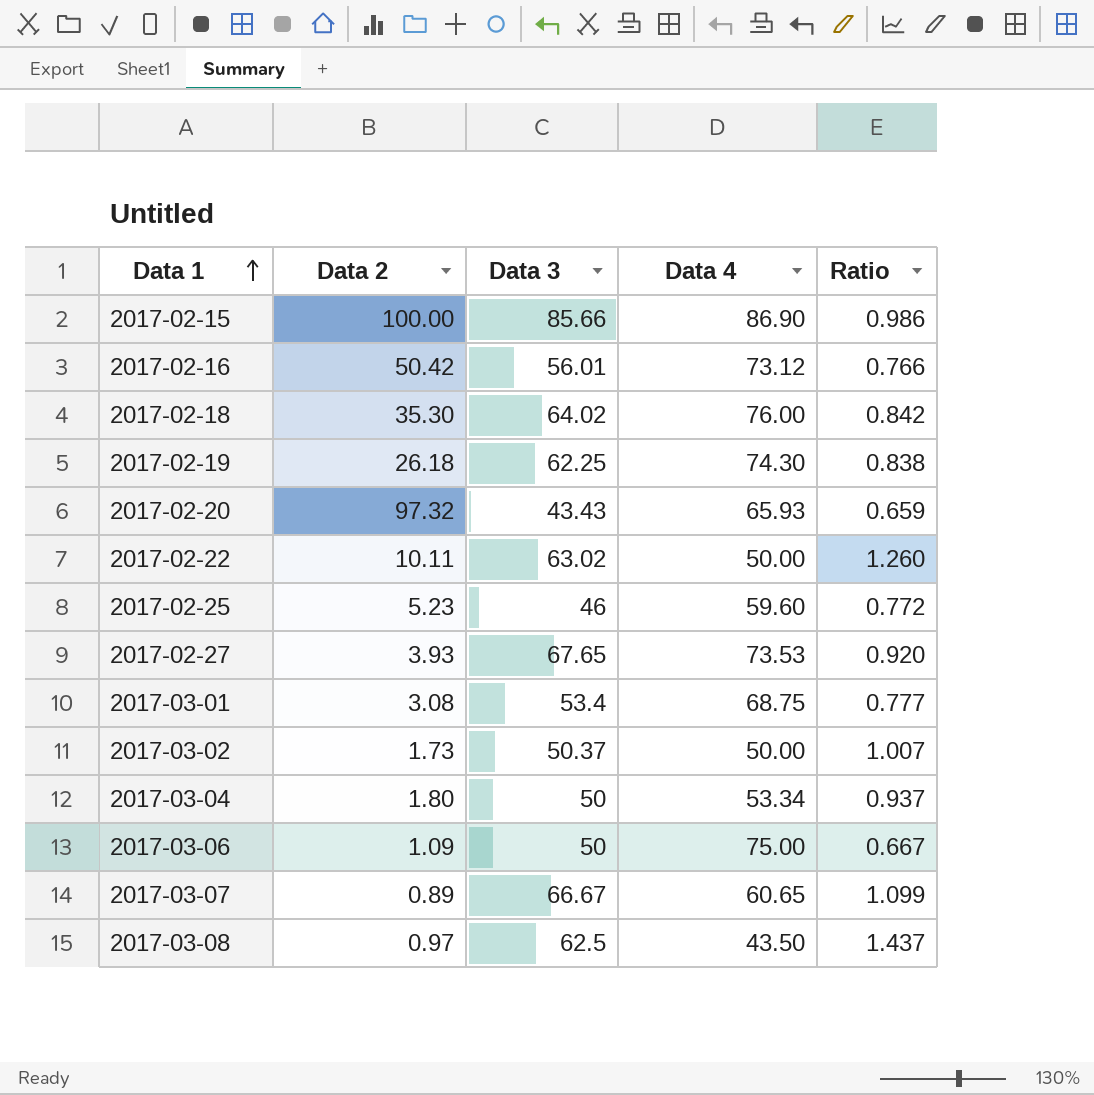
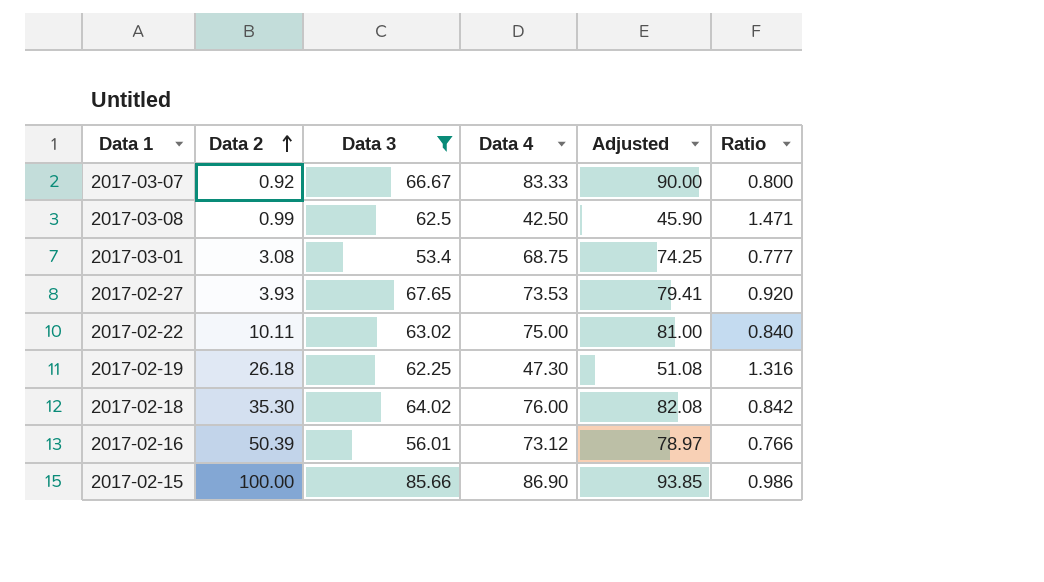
filter: none -> Data 3 >= 53.4
row order: Data 1 ascending -> Data 2 ascending
column Adjusted | formula: none -> [Data 4] * 1.08
2017-03-07 | Data 2: 0.89 -> 0.92
2017-03-07 | Data 4: 60.65 -> 83.33
2017-03-07 | Ratio: 1.099 -> 0.800
2017-03-08 | Data 2: 0.97 -> 0.99
2017-03-08 | Data 4: 43.50 -> 42.50
2017-03-08 | Ratio: 1.437 -> 1.471
2017-02-22 | Data 4: 50.00 -> 75.00
2017-02-22 | Ratio: 1.260 -> 0.840
2017-02-19 | Data 4: 74.30 -> 47.30
2017-02-19 | Ratio: 0.838 -> 1.316
2017-02-16 | Data 2: 50.42 -> 50.39

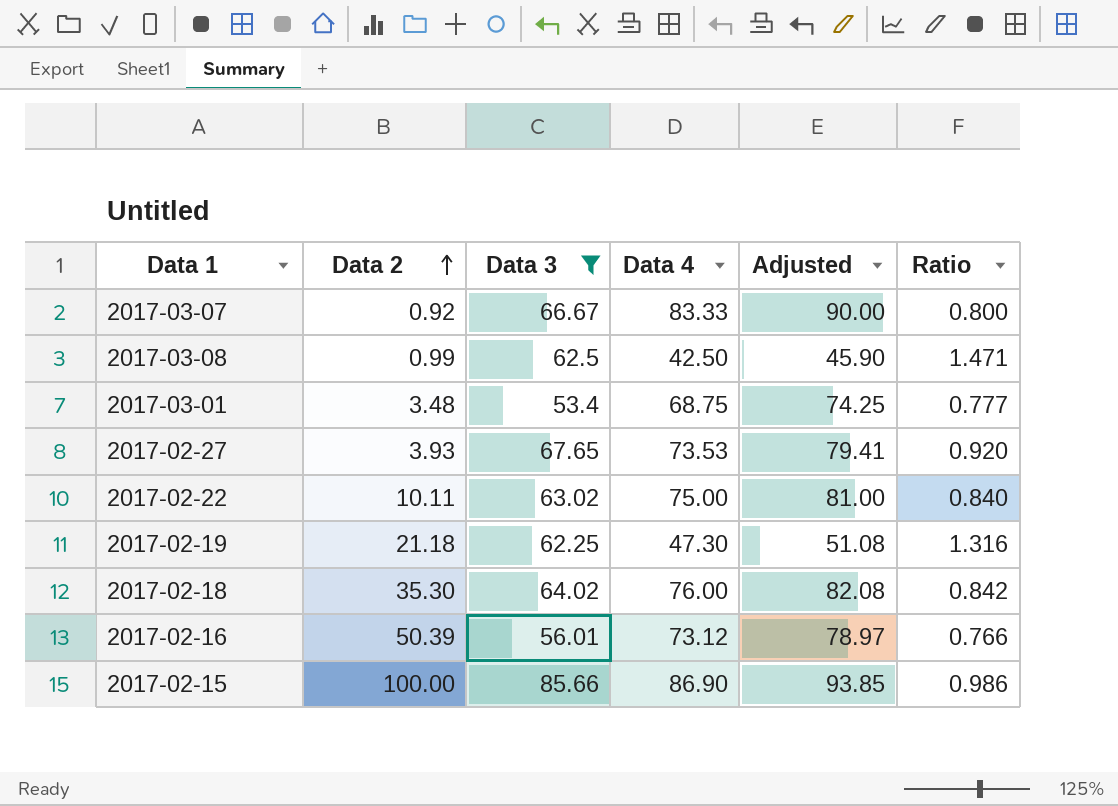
2017-03-01 | Data 2: 3.08 -> 3.48
2017-02-19 | Data 2: 26.18 -> 21.18

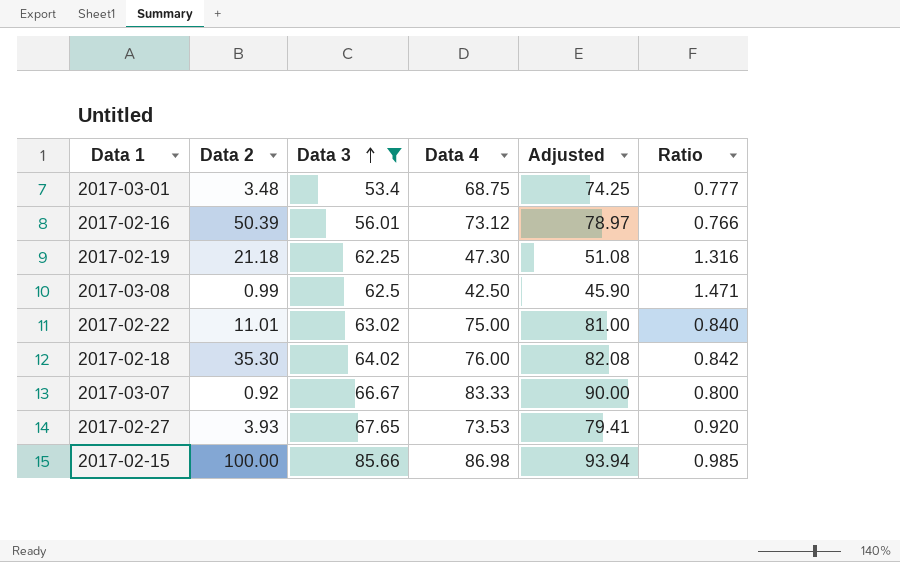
row order: Data 2 ascending -> Data 3 ascending
2017-02-22 | Data 2: 10.11 -> 11.01
2017-02-15 | Data 4: 86.90 -> 86.98
2017-02-15 | Adjusted: 93.85 -> 93.94
2017-02-15 | Ratio: 0.986 -> 0.985

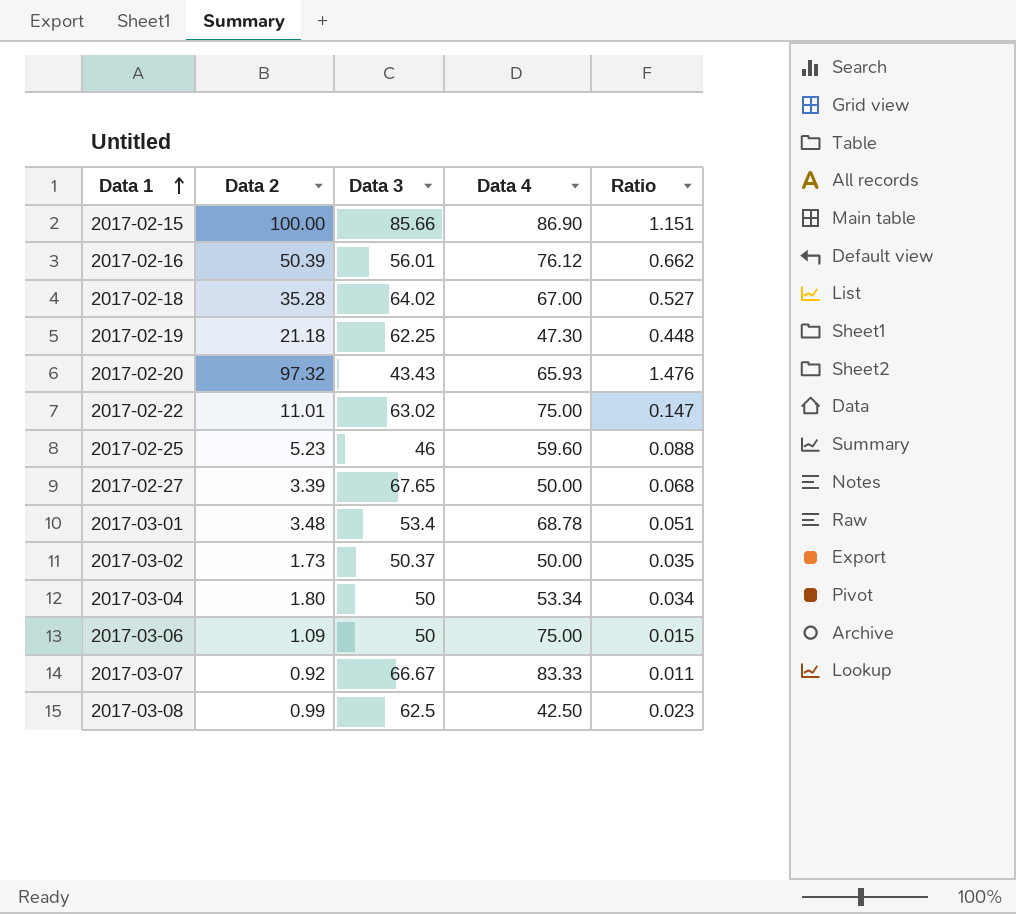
filter: Data 3 >= 53.4 -> none
row order: Data 3 ascending -> Data 1 ascending
column Adjusted | formula: [Data 4] * 1.08 -> none
column Ratio | formula: [Data 3] / [Data 4] -> [Data 2] / [Data 4]
2017-02-15 | Data 4: 86.98 -> 86.90
2017-02-16 | Data 4: 73.12 -> 76.12
2017-02-18 | Data 2: 35.30 -> 35.28
2017-02-18 | Data 4: 76.00 -> 67.00
2017-02-27 | Data 2: 3.93 -> 3.39
2017-02-27 | Data 4: 73.53 -> 50.00
2017-03-01 | Data 4: 68.75 -> 68.78

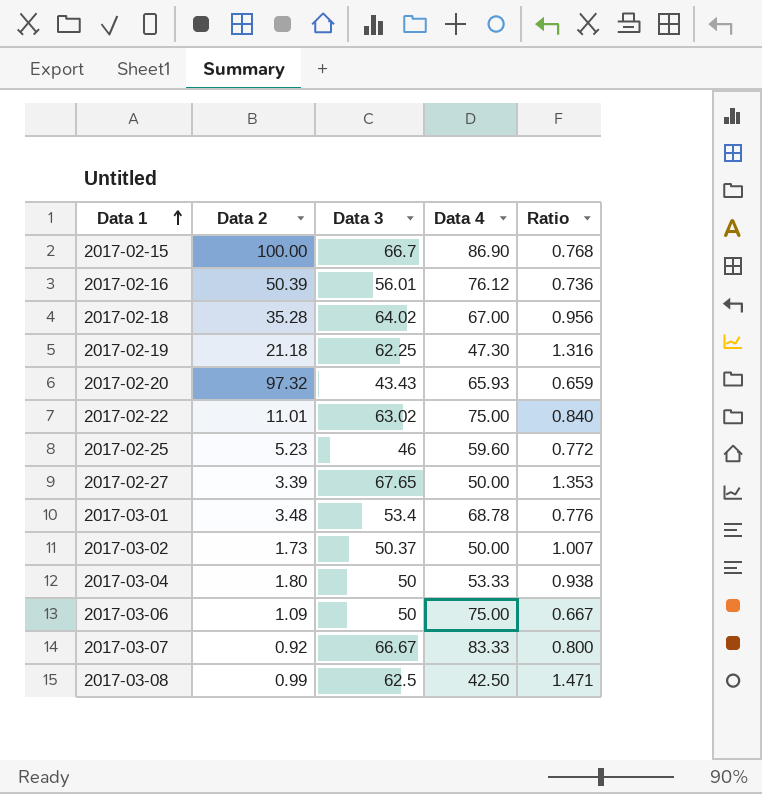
column Ratio | formula: [Data 2] / [Data 4] -> [Data 3] / [Data 4]
2017-02-15 | Data 3: 85.66 -> 66.7
2017-03-04 | Data 4: 53.34 -> 53.33

